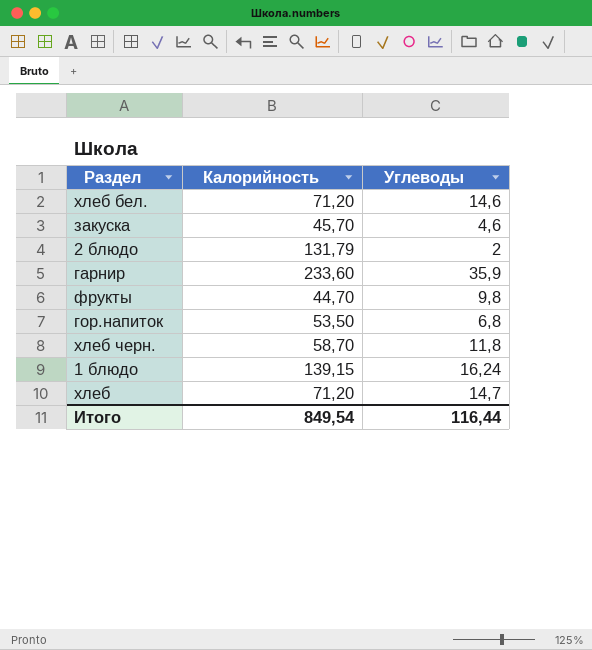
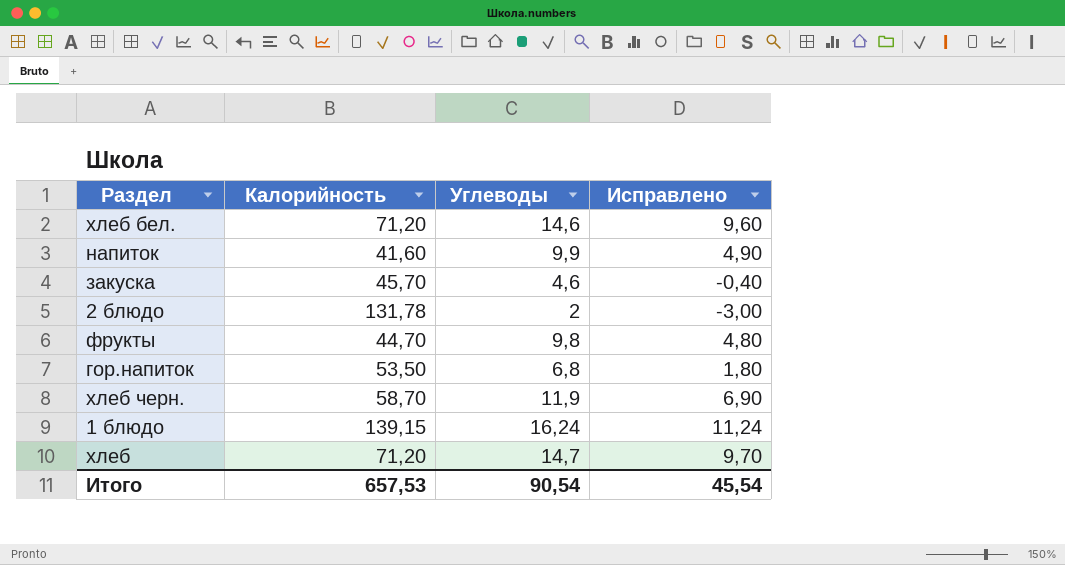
column Исправлено | formula: none -> [Углеводы] - 5
row гарнир: 233,60 | 35,9 -> none
row напиток: none -> 41,60 | 9,9 | 4,90
2 блюдо | Калорийность: 131,79 -> 131,78
хлеб черн. | Углеводы: 11,8 -> 11,9
Итого | Калорийность: 849,54 -> 657,53
Итого | Углеводы: 116,44 -> 90,54

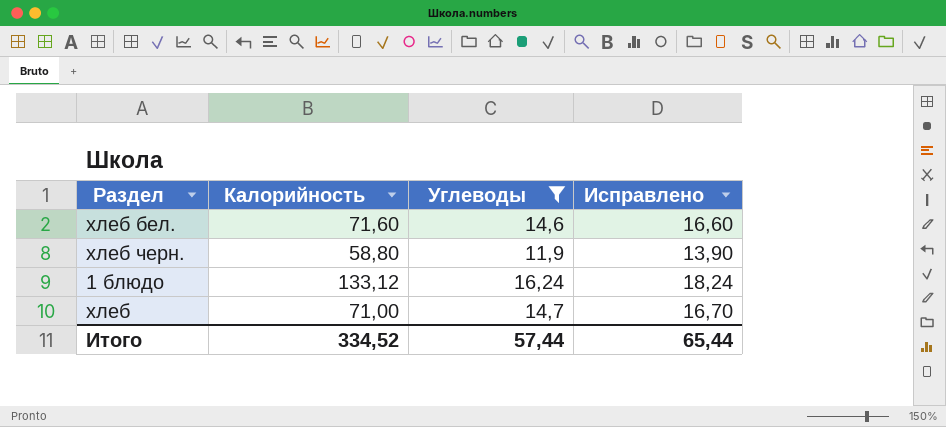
filter: none -> Углеводы >= 11,9
column Исправлено | formula: [Углеводы] - 5 -> [Углеводы] + 2
хлеб бел. | Калорийность: 71,20 -> 71,60
хлеб черн. | Калорийность: 58,70 -> 58,80
1 блюдо | Калорийность: 139,15 -> 133,12
хлеб | Калорийность: 71,20 -> 71,00
Итого | Калорийность: 657,53 -> 334,52
Итого | Углеводы: 90,54 -> 57,44
Итого | Исправлено: 45,54 -> 65,44

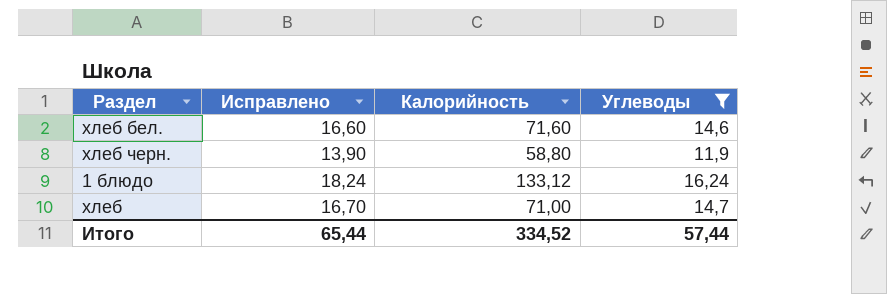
column Исправлено | position: 4 -> 2

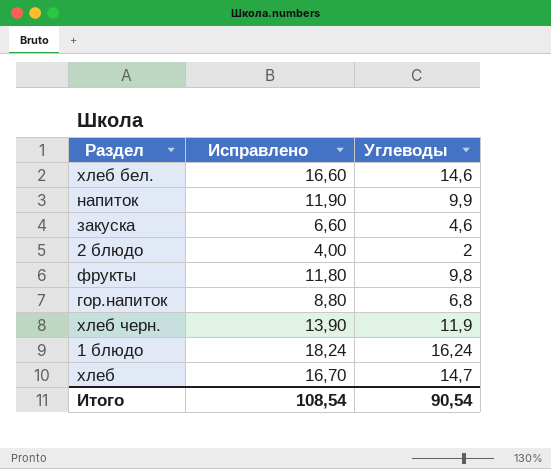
filter: Углеводы >= 11,9 -> none
column Калорийность | position: 3 -> none
Итого | Исправлено: 65,44 -> 108,54
Итого | Углеводы: 57,44 -> 90,54

